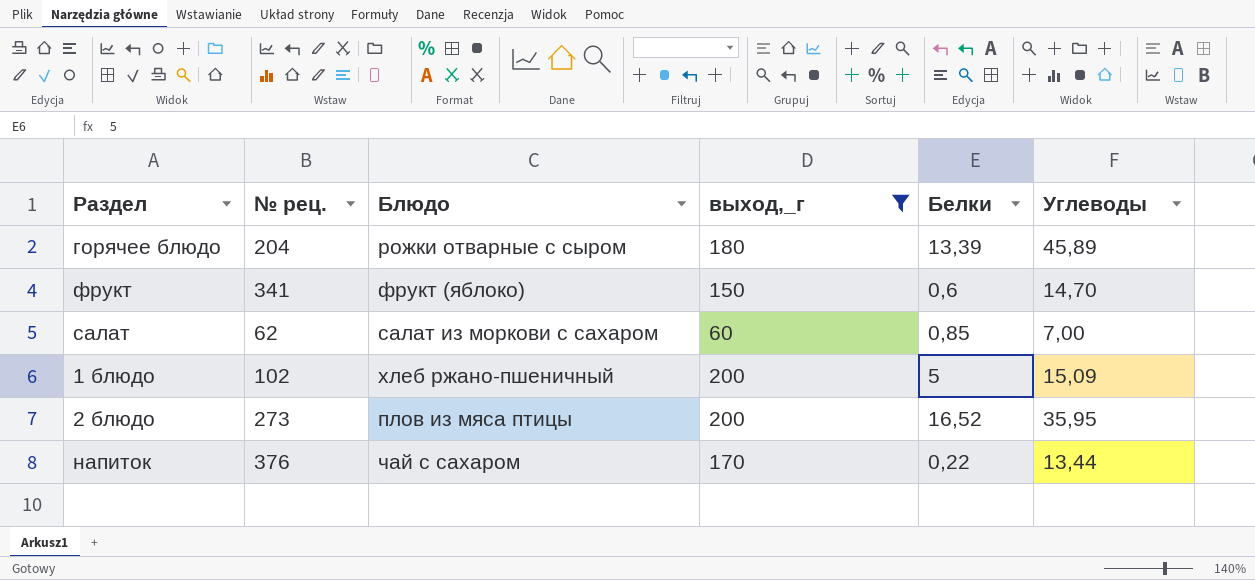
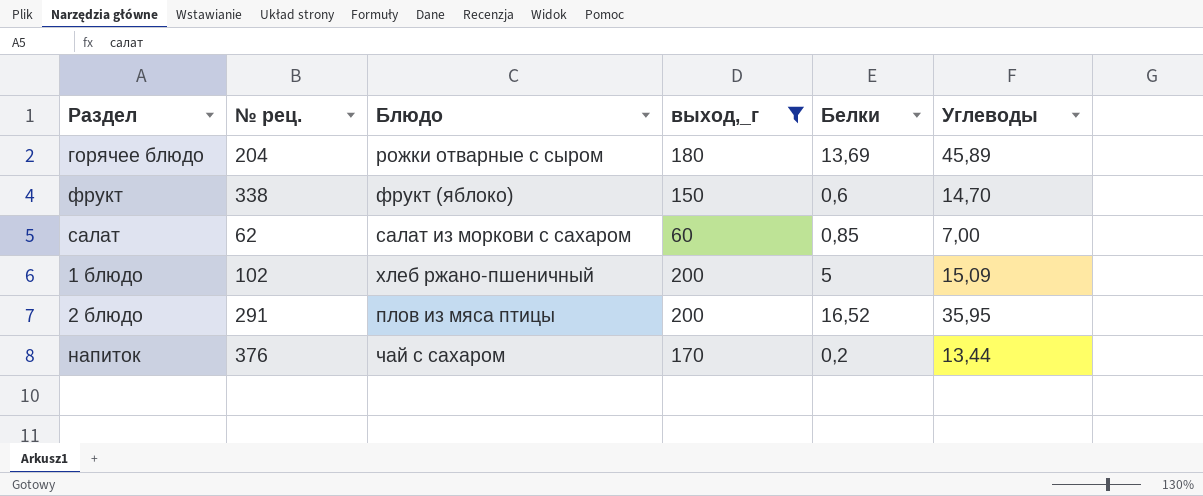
горячее блюдо | Белки: 13,39 -> 13,69
фрукт | № рец.: 341 -> 338
2 блюдо | № рец.: 273 -> 291
напиток | Белки: 0,22 -> 0,2

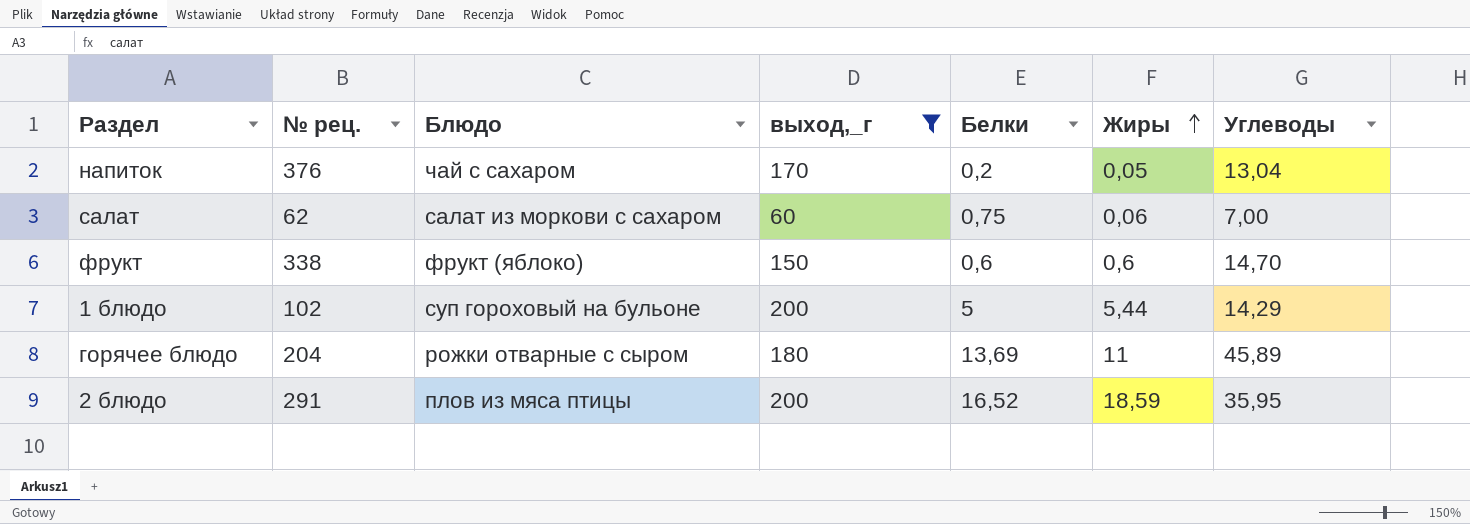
row order: none -> Жиры ascending
column Жиры | position: none -> 6
напиток | Углеводы: 13,44 -> 13,04
салат | Белки: 0,85 -> 0,75
1 блюдо | Блюдо: хлеб ржано-пшеничный -> суп гороховый на бульоне
1 блюдо | Углеводы: 15,09 -> 14,29

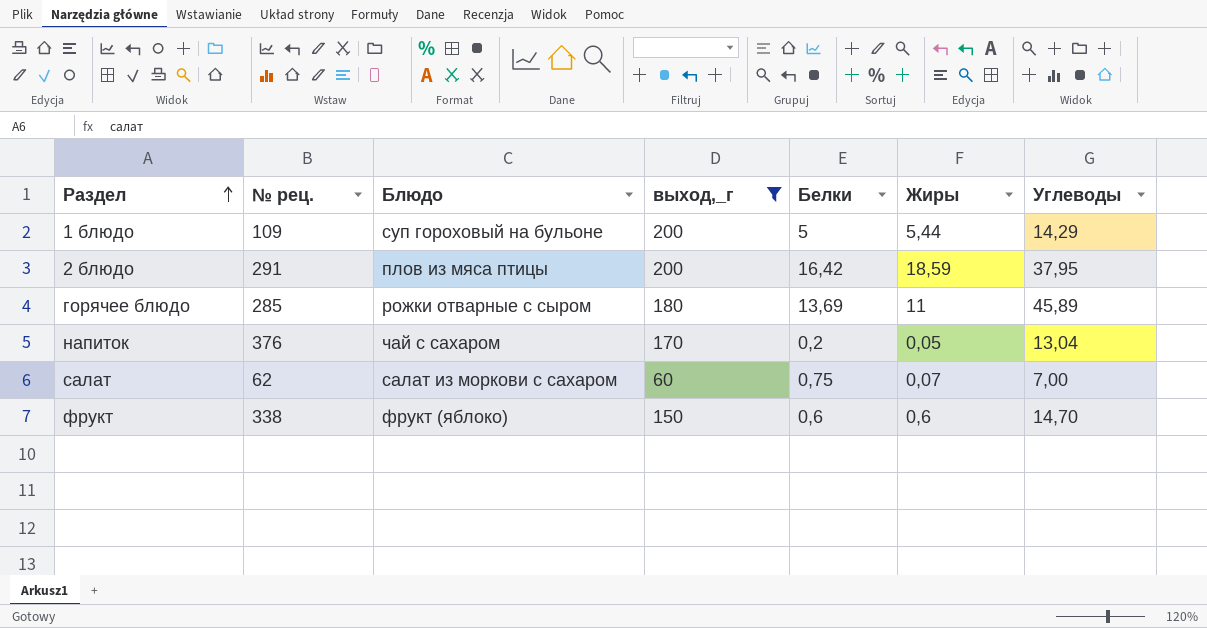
row order: Жиры ascending -> Раздел ascending
1 блюдо | № рец.: 102 -> 109
2 блюдо | Белки: 16,52 -> 16,42
2 блюдо | Углеводы: 35,95 -> 37,95
горячее блюдо | № рец.: 204 -> 285
салат | Жиры: 0,06 -> 0,07

